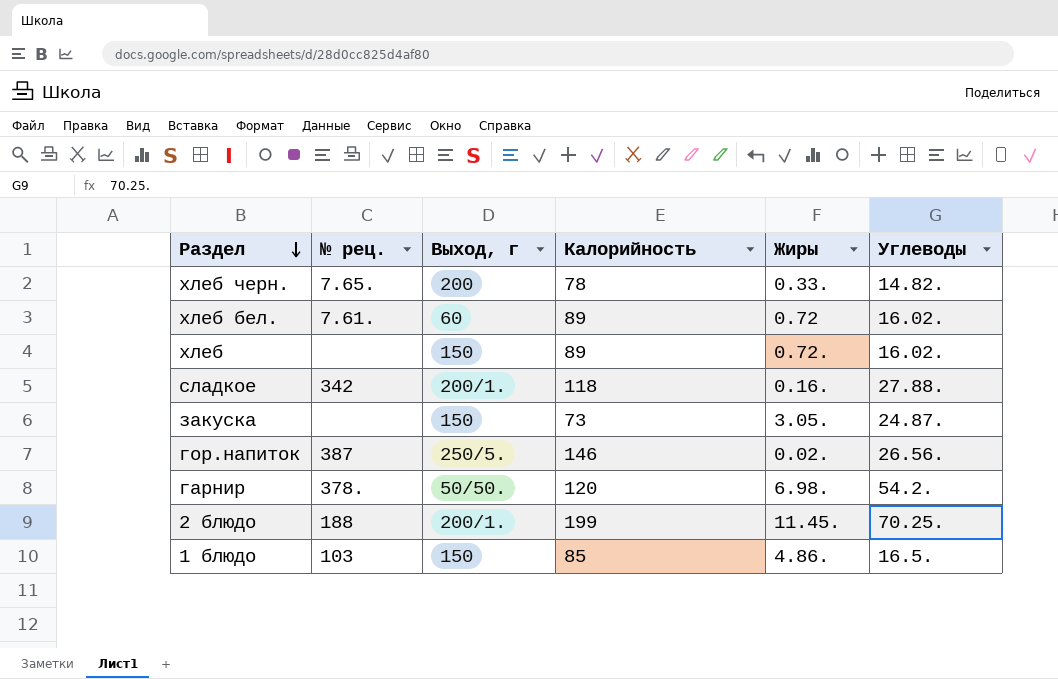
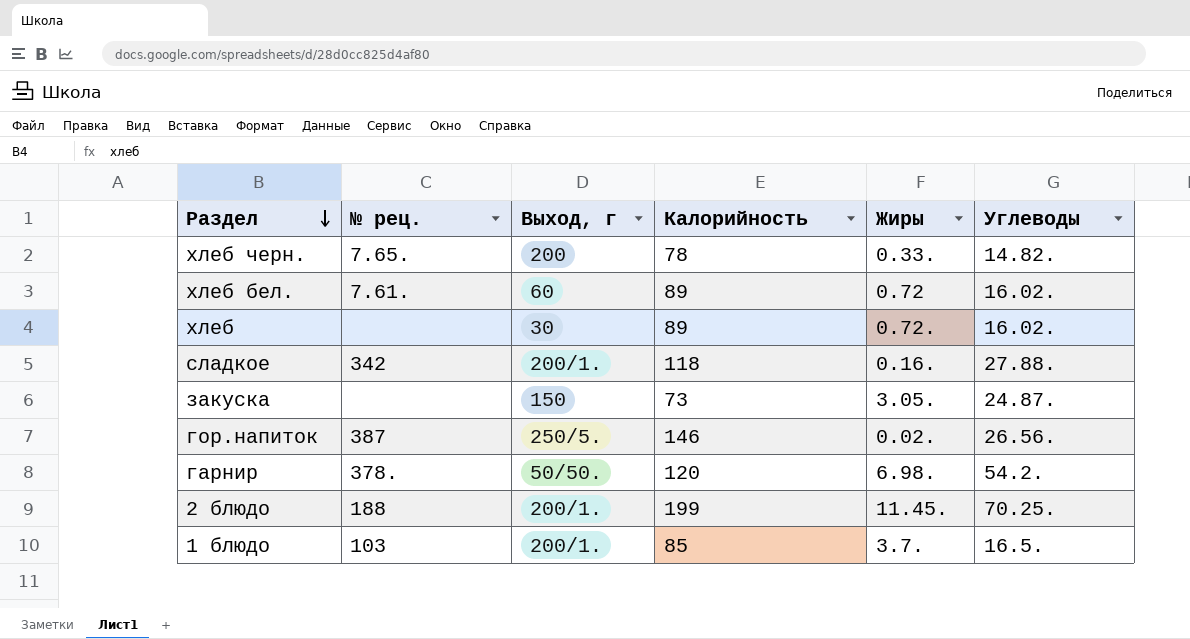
хлеб | Выход, г: 150 -> 30
1 блюдо | Выход, г: 150 -> 200/1.
1 блюдо | Жиры: 4.86. -> 3.7.

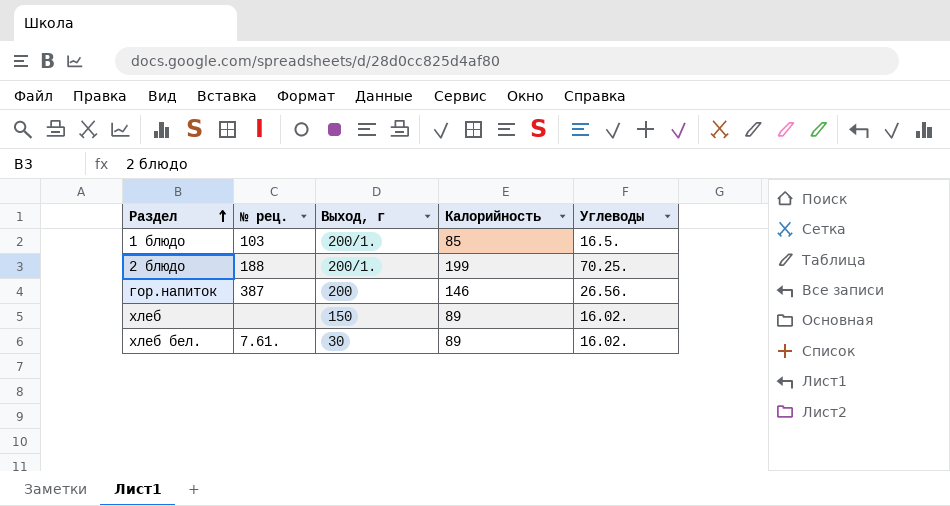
row order: Раздел descending -> Раздел ascending
column Жиры | position: 5 -> none
row хлеб черн.: 7.65. | 200 | 78 | 0.33. | 14.82. -> none
row сладкое: 342 | 200/1. | 118 | 0.16. | 27.88. -> none
row закуска: none | 150 | 73 | 3.05. | 24.87. -> none
row гарнир: 378. | 50/50. | 120 | 6.98. | 54.2. -> none
гор.напиток | Выход, г: 250/5. -> 200
хлеб | Выход, г: 30 -> 150
хлеб бел. | Выход, г: 60 -> 30

